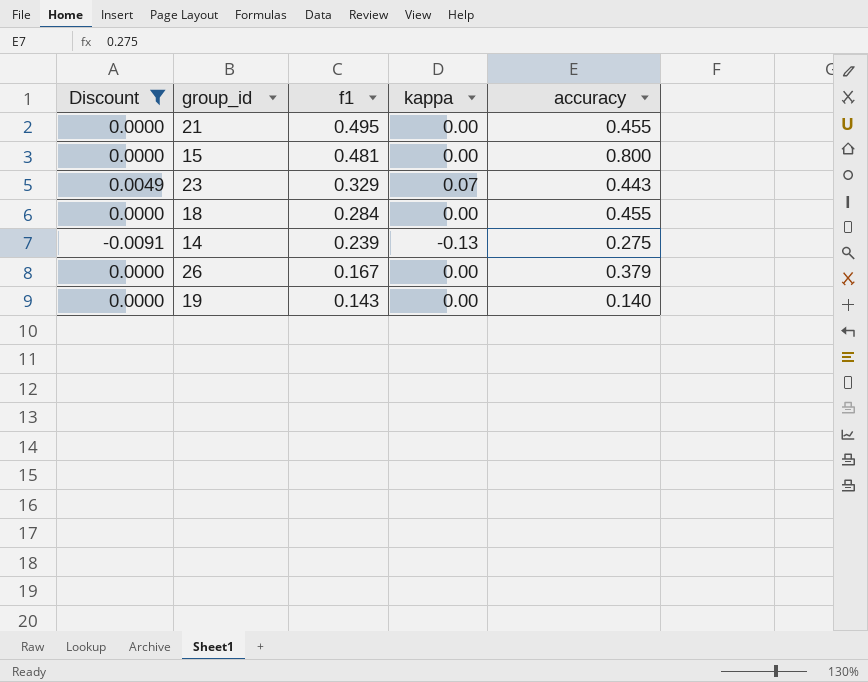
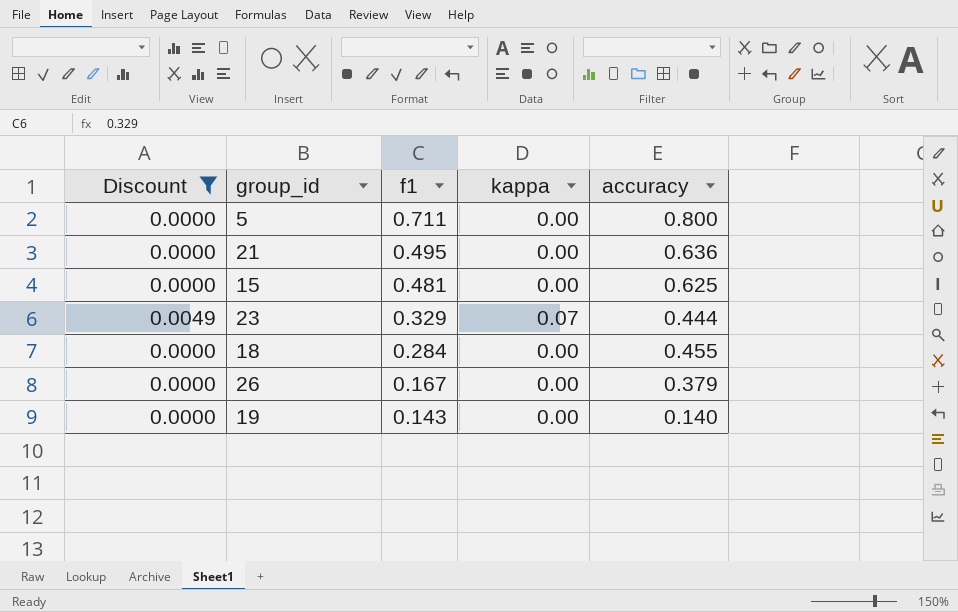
row 14: -0.0091 | 0.239 | -0.13 | 0.275 -> none
row 5: none -> 0.0000 | 0.711 | 0.00 | 0.800
21 | accuracy: 0.455 -> 0.636
15 | accuracy: 0.800 -> 0.625
23 | accuracy: 0.443 -> 0.444

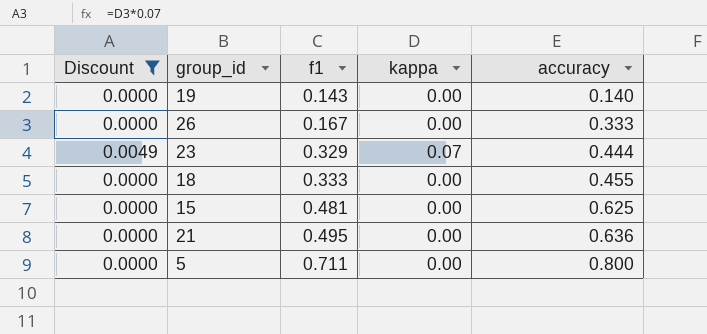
row order: f1 descending -> f1 ascending
26 | accuracy: 0.379 -> 0.333
18 | f1: 0.284 -> 0.333

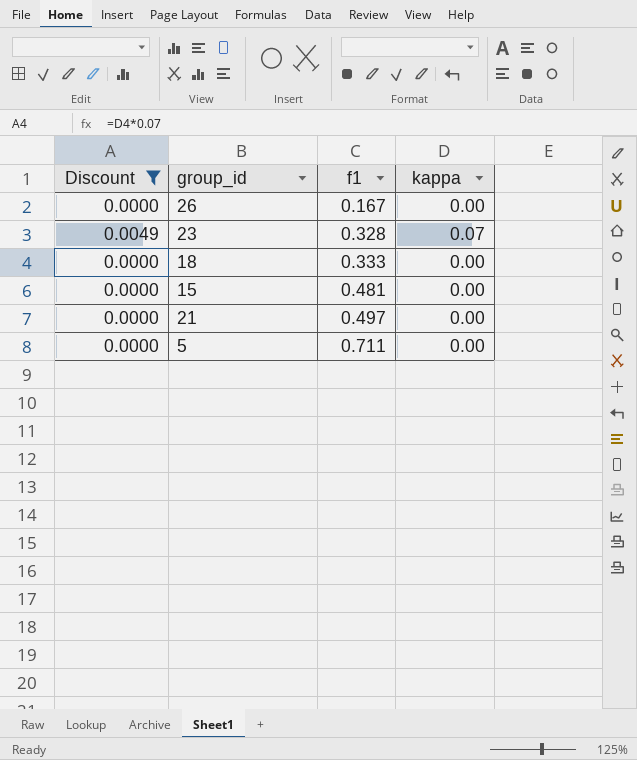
column accuracy | position: 5 -> none
row 19: 0.0000 | 0.143 | 0.00 | 0.140 -> none
23 | f1: 0.329 -> 0.328
21 | f1: 0.495 -> 0.497

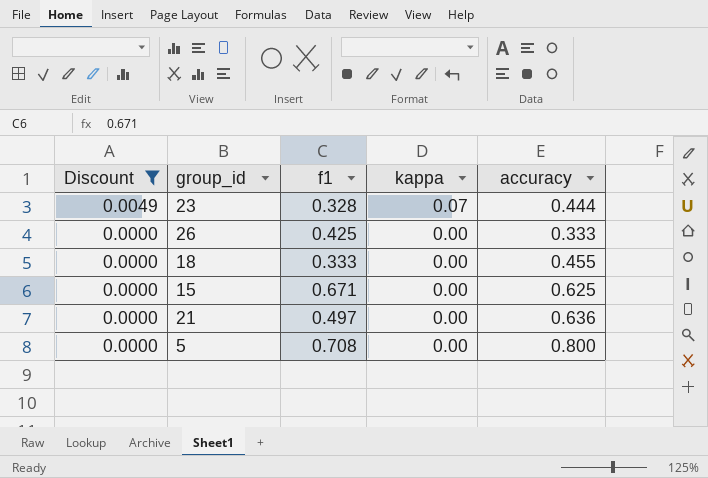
row order: f1 ascending -> Discount descending
column accuracy | position: none -> 5
26 | f1: 0.167 -> 0.425
15 | f1: 0.481 -> 0.671
5 | f1: 0.711 -> 0.708

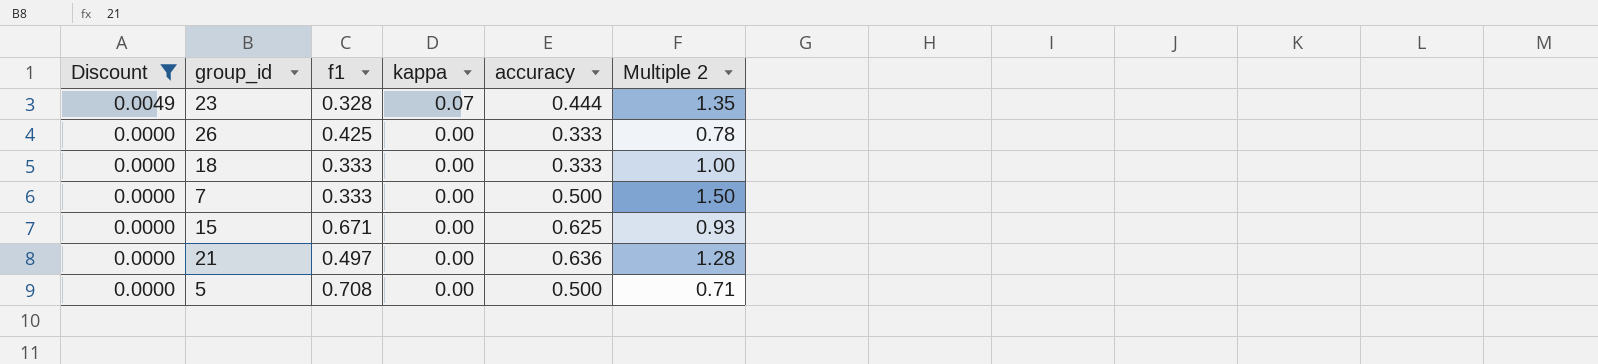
column Multiple 2 | formula: none -> [accuracy] / [f1]
18 | accuracy: 0.455 -> 0.333
row 7: none -> 0.0000 | 0.333 | 0.00 | 0.500 | 1.50
5 | accuracy: 0.800 -> 0.500

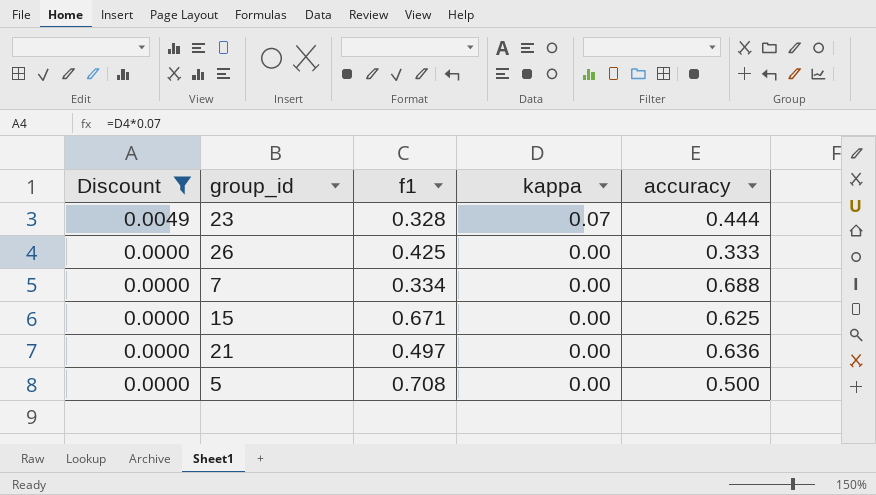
column Multiple 2 | formula: [accuracy] / [f1] -> none
row 18: 0.0000 | 0.333 | 0.00 | 0.333 | 1.00 -> none
7 | f1: 0.333 -> 0.334
7 | accuracy: 0.500 -> 0.688

